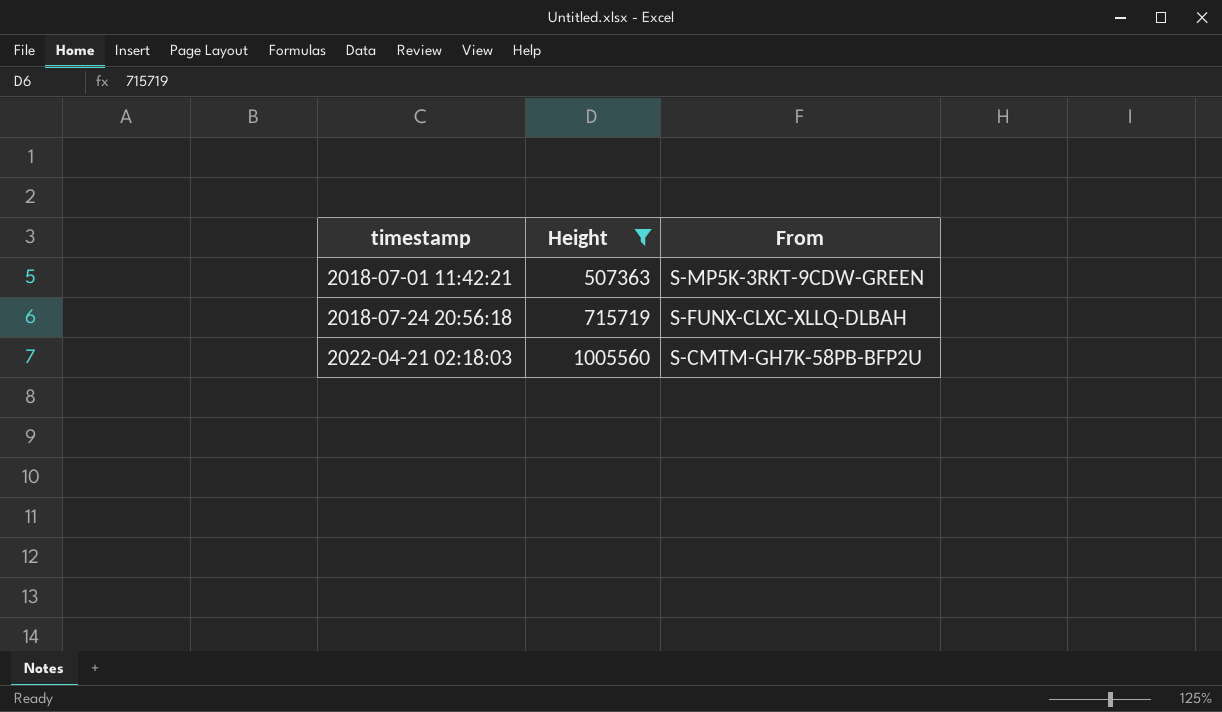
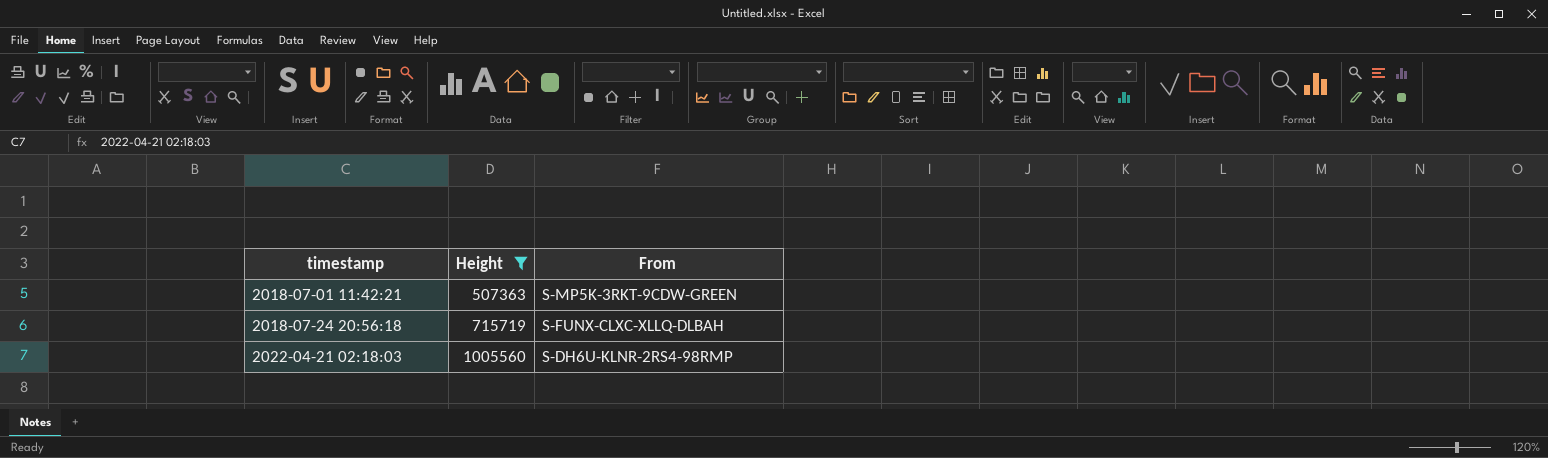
2022-04-21 02:18:03 | From: S-CMTM-GH7K-58PB-BFP2U -> S-DH6U-KLNR-2RS4-98RMP

